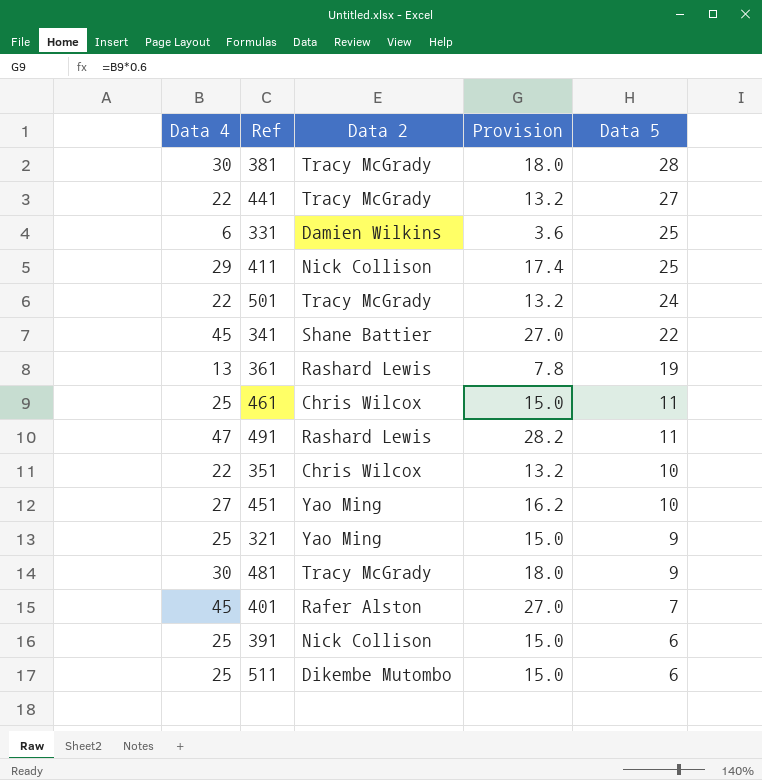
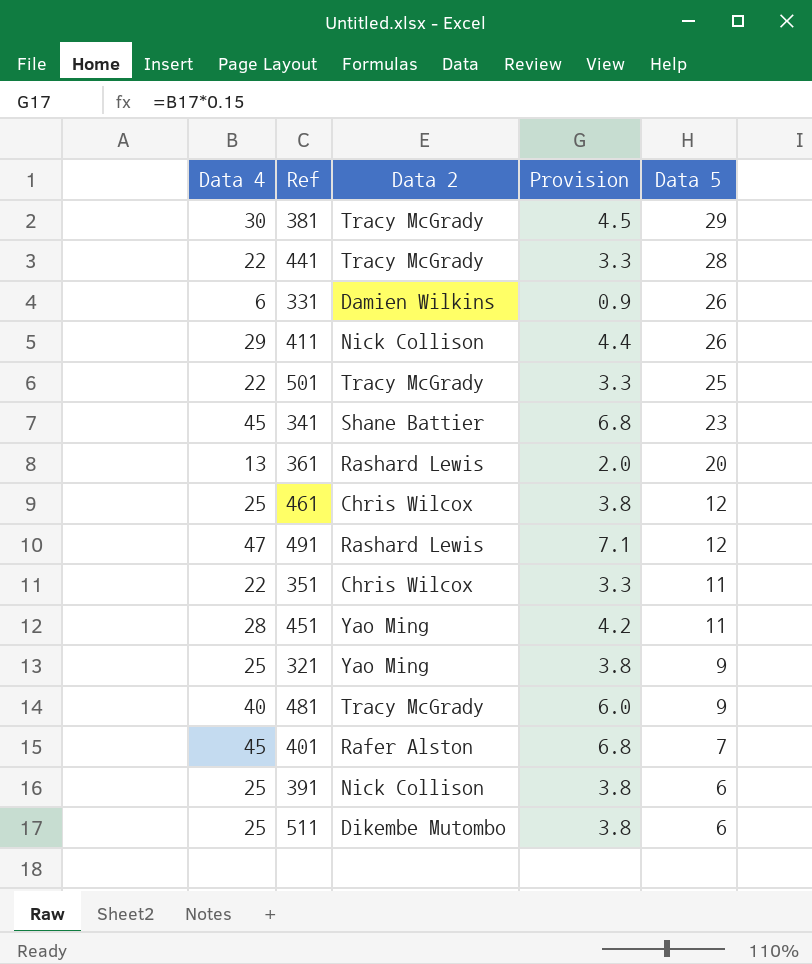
column Provision | formula: [Data 4] * 0.6 -> [Data 4] * 0.15
381 | Data 5: 28 -> 29
441 | Data 5: 27 -> 28
331 | Data 5: 25 -> 26
411 | Data 5: 25 -> 26
501 | Data 5: 24 -> 25
341 | Data 5: 22 -> 23
361 | Data 5: 19 -> 20
461 | Data 5: 11 -> 12
491 | Data 5: 11 -> 12
351 | Data 5: 10 -> 11
451 | Data 4: 27 -> 28
451 | Data 5: 10 -> 11
481 | Data 4: 30 -> 40

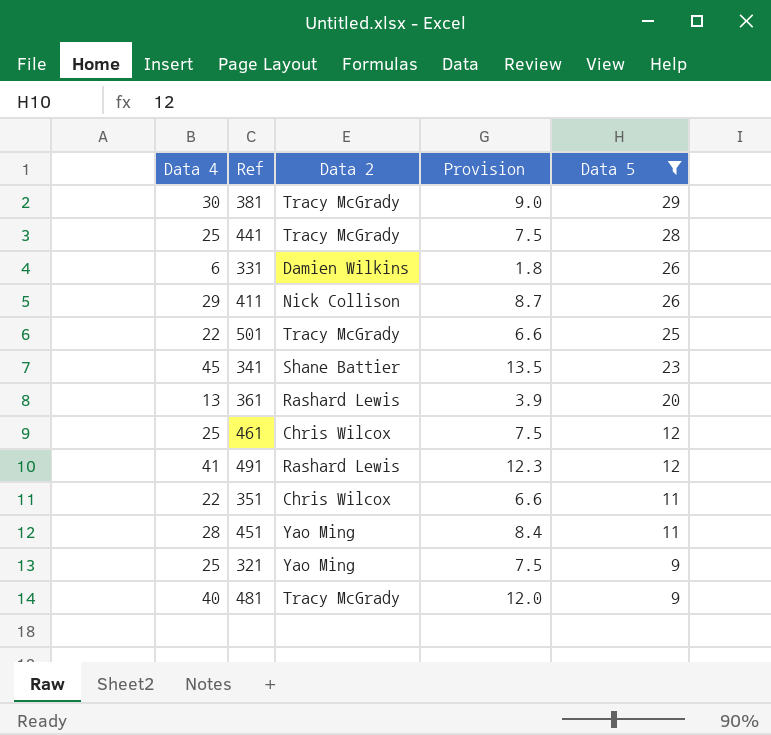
filter: none -> Data 5 >= 9
column Provision | formula: [Data 4] * 0.15 -> [Data 4] * 0.3
441 | Data 4: 22 -> 25
491 | Data 4: 47 -> 41

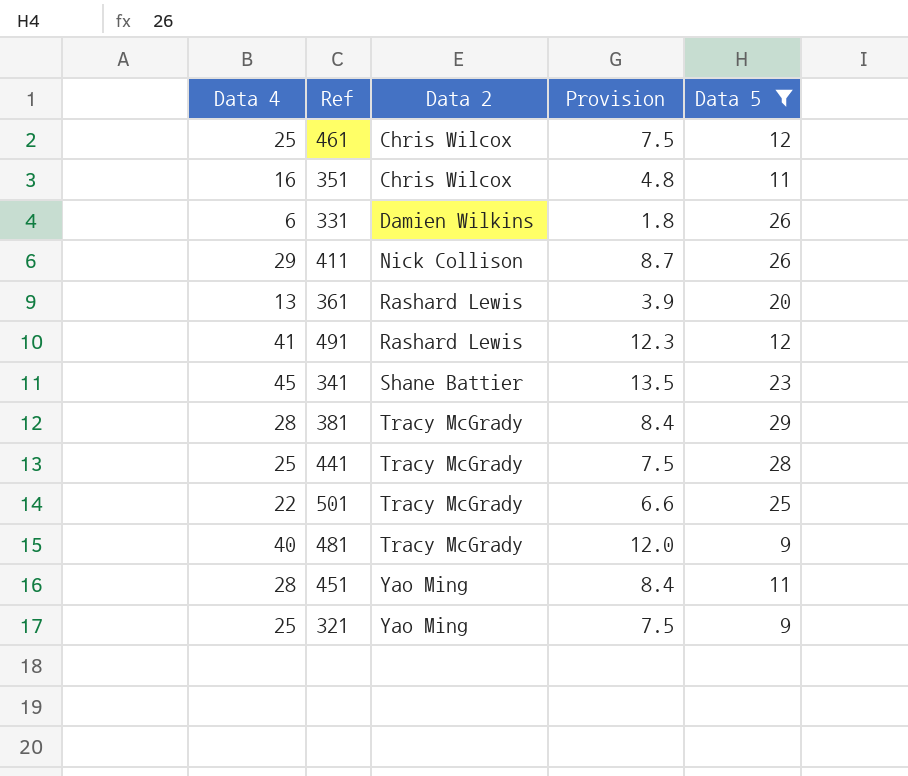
row order: Data 5 descending -> Data 2 ascending
351 | Data 4: 22 -> 16
351 | Provision: 6.6 -> 4.8
381 | Data 4: 30 -> 28
381 | Provision: 9.0 -> 8.4

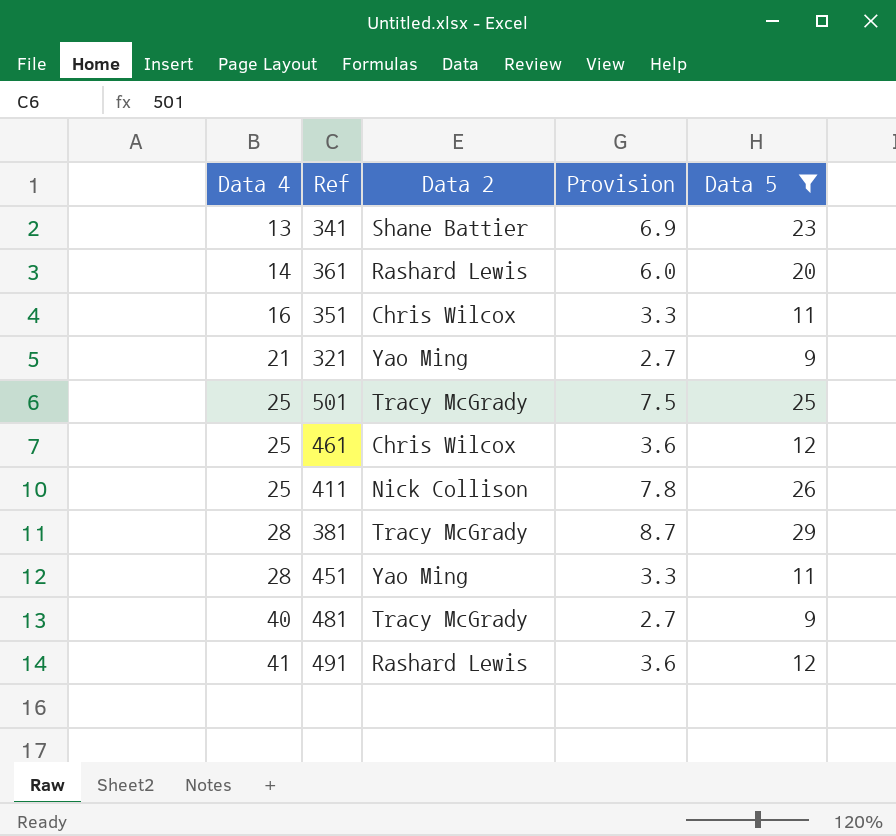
row order: Data 2 ascending -> Data 4 ascending
column Provision | formula: [Data 4] * 0.3 -> [Data 5] * 0.3
row 331: 6 | Damien Wilkins | 1.8 | 26 -> none
row 441: 25 | Tracy McGrady | 7.5 | 28 -> none
341 | Data 4: 45 -> 13
361 | Data 4: 13 -> 14
321 | Data 4: 25 -> 21
501 | Data 4: 22 -> 25
411 | Data 4: 29 -> 25

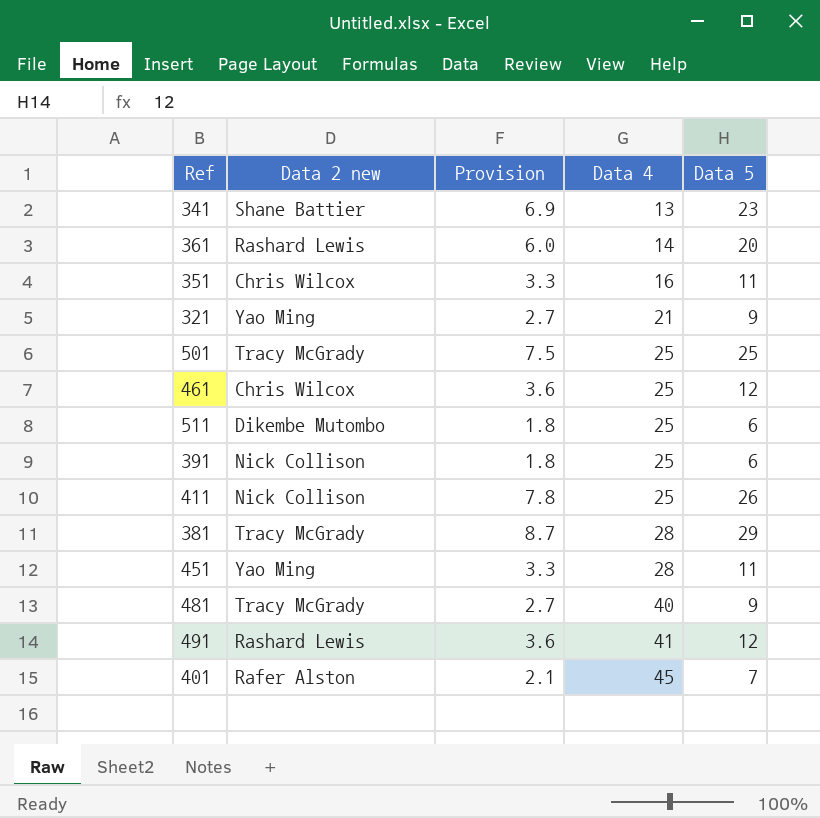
filter: Data 5 >= 9 -> none
column name: Data 2 -> Data 2 new
column Data 4 | position: 1 -> 4

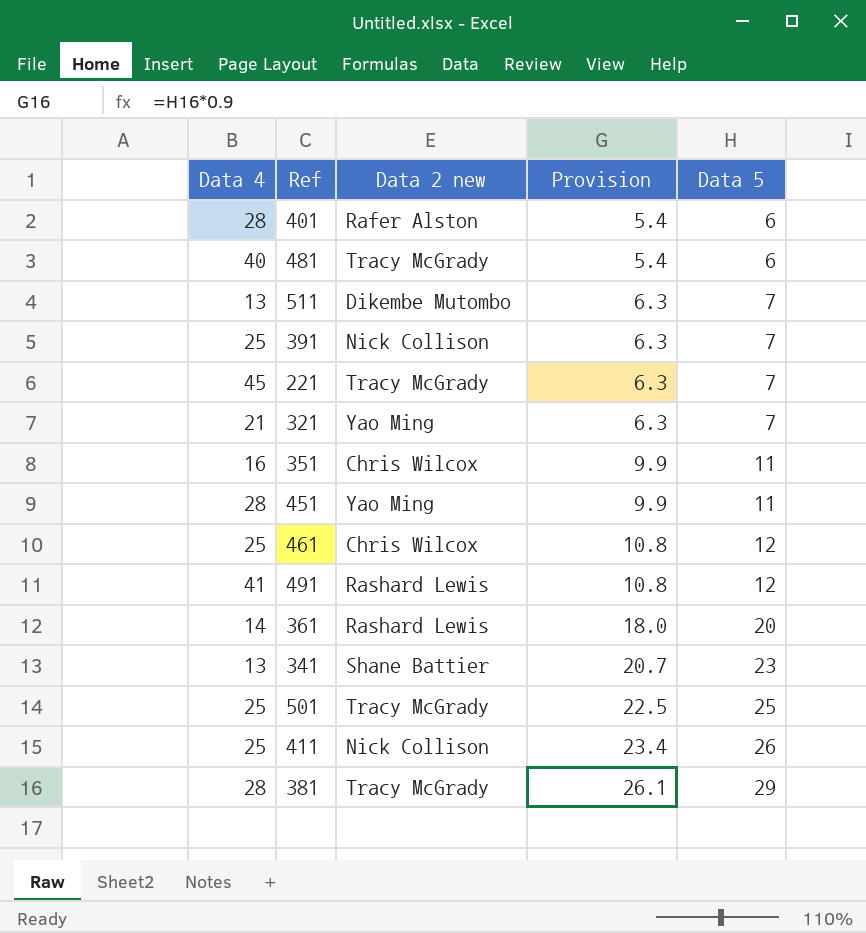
row order: Data 4 ascending -> Provision ascending
column Data 4 | position: 4 -> 1
column Provision | formula: [Data 5] * 0.3 -> [Data 5] * 0.9
401 | Data 4: 45 -> 28
401 | Data 5: 7 -> 6
481 | Data 5: 9 -> 6
511 | Data 4: 25 -> 13
511 | Data 5: 6 -> 7
391 | Data 5: 6 -> 7
row 221: none -> 45 | Tracy McGrady | 6.3 | 7
321 | Data 5: 9 -> 7

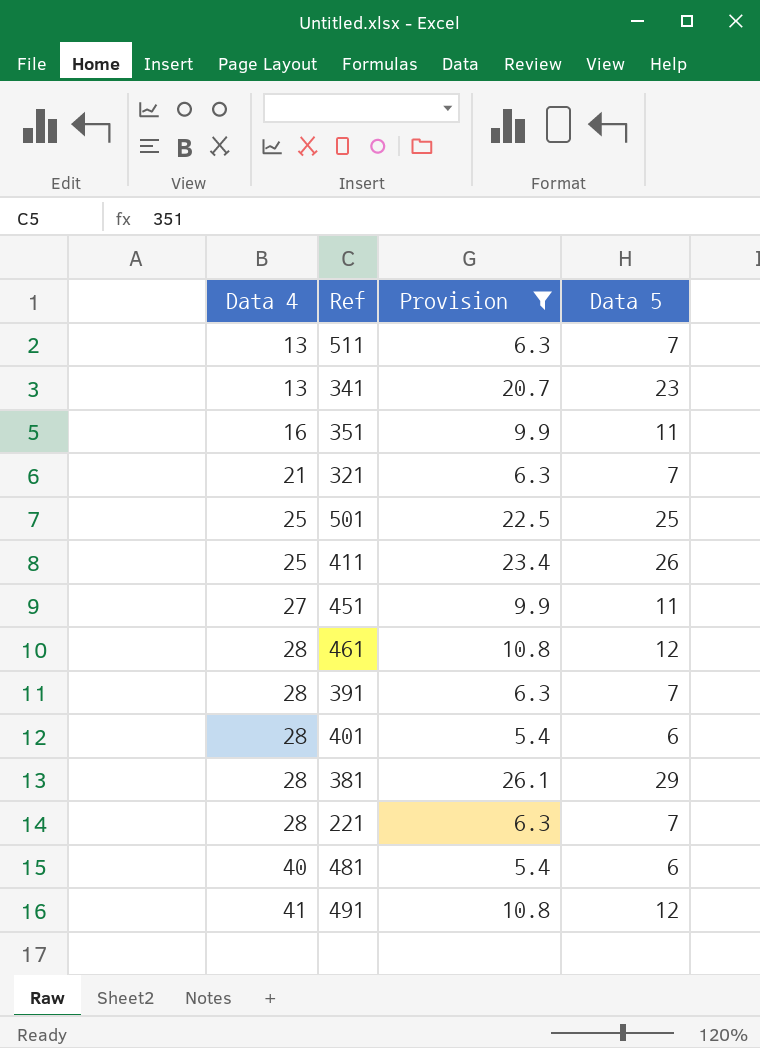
filter: none -> Provision != 18.0
row order: Provision ascending -> Data 4 ascending
column Data 2 new | position: 3 -> none
451 | Data 4: 28 -> 27
461 | Data 4: 25 -> 28
391 | Data 4: 25 -> 28
221 | Data 4: 45 -> 28

